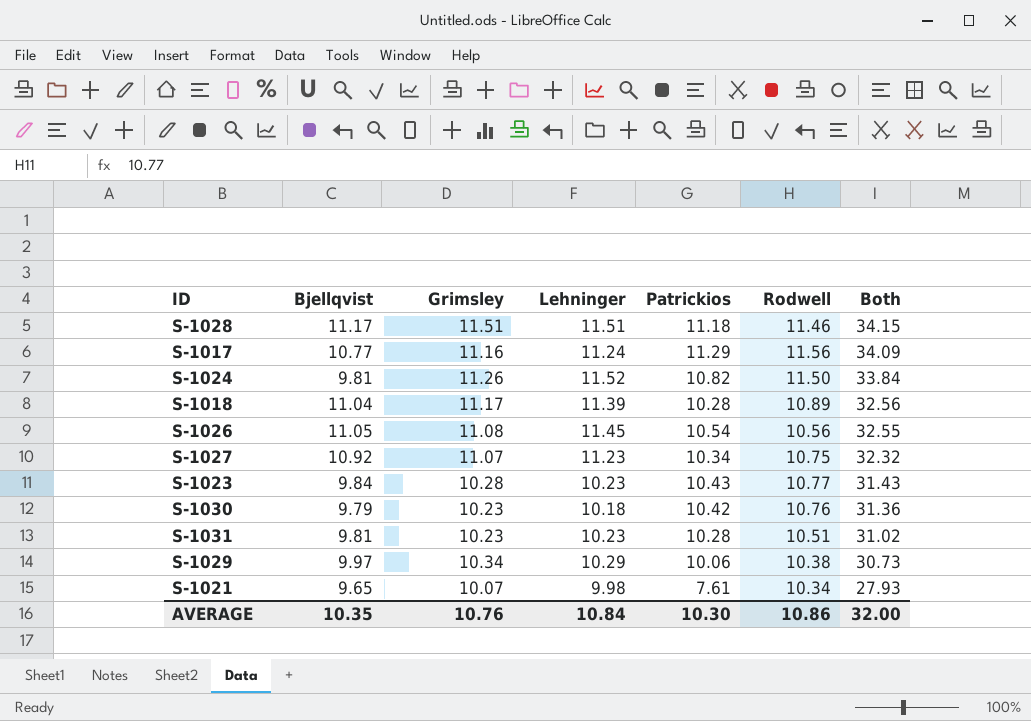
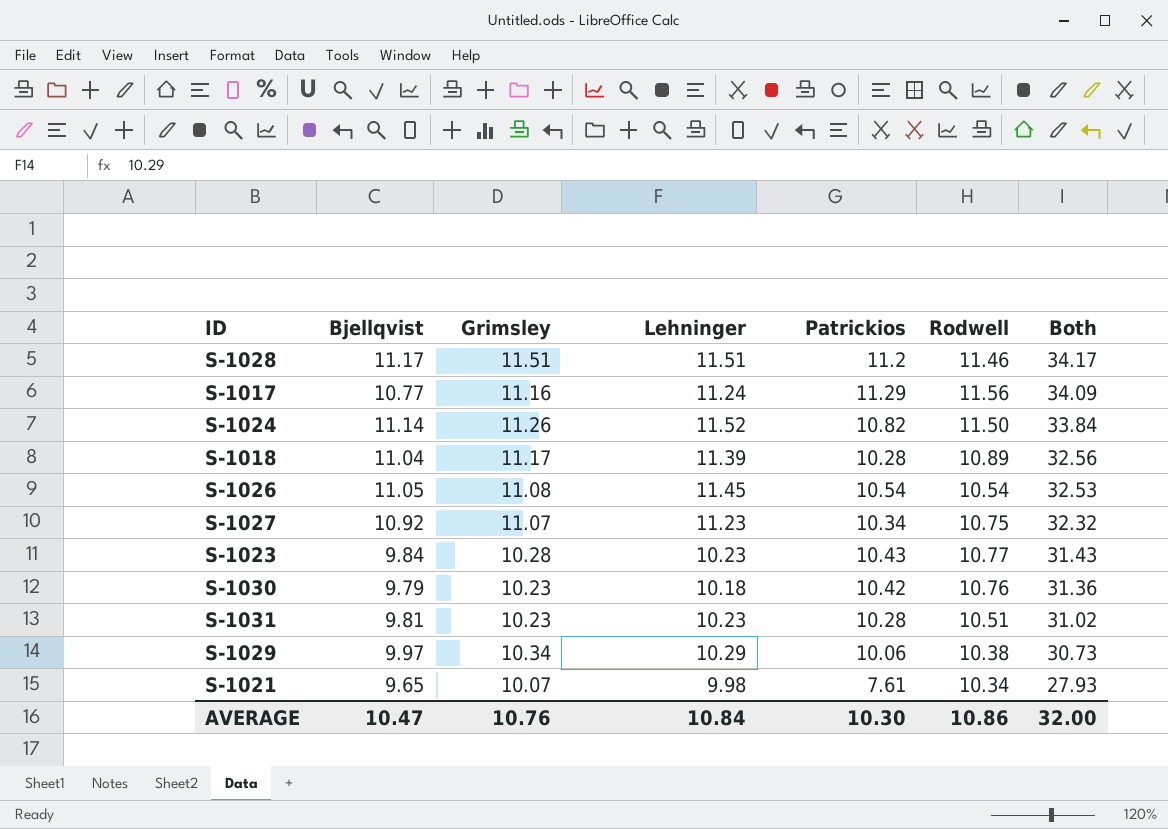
S-1028 | Patrickios: 11.18 -> 11.2
S-1028 | Both: 34.15 -> 34.17
S-1024 | Bjellqvist: 9.81 -> 11.14
S-1026 | Rodwell: 10.56 -> 10.54
S-1026 | Both: 32.55 -> 32.53
AVERAGE | Bjellqvist: 10.35 -> 10.47

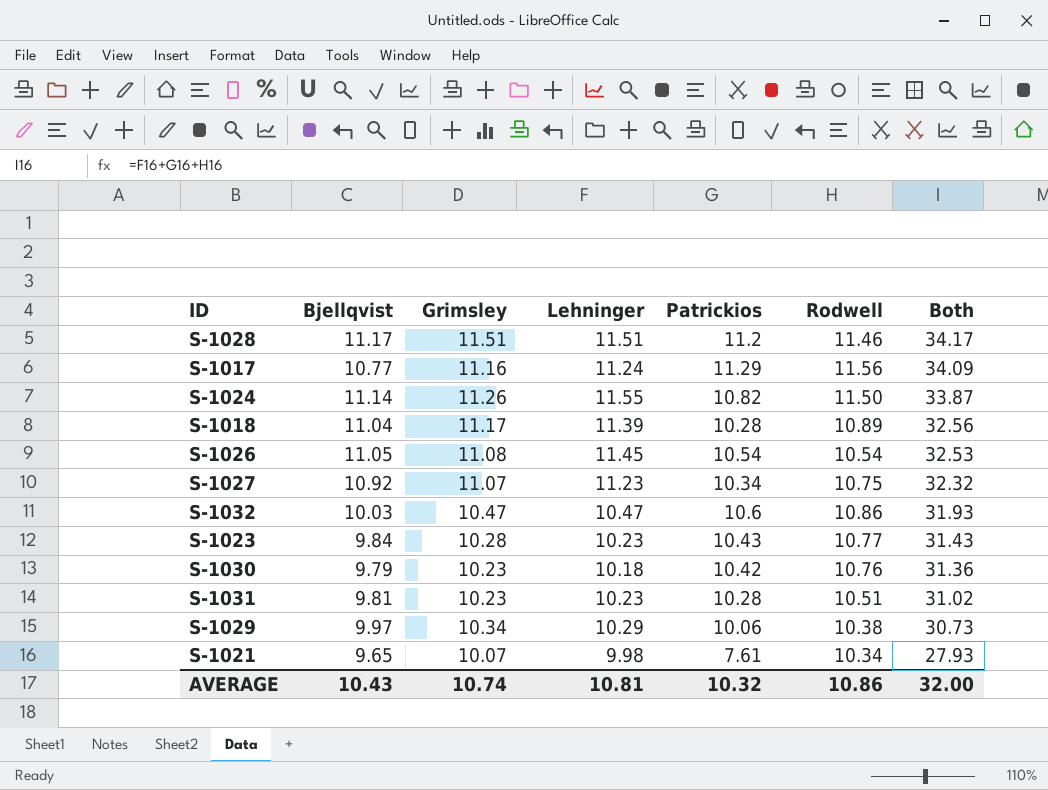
S-1024 | Lehninger: 11.52 -> 11.55
S-1024 | Both: 33.84 -> 33.87
row S-1032: none -> 10.03 | 10.47 | 10.47 | 10.6 | 10.86 | 31.93
AVERAGE | Bjellqvist: 10.47 -> 10.43
AVERAGE | Grimsley: 10.76 -> 10.74
AVERAGE | Lehninger: 10.84 -> 10.81
AVERAGE | Patrickios: 10.30 -> 10.32

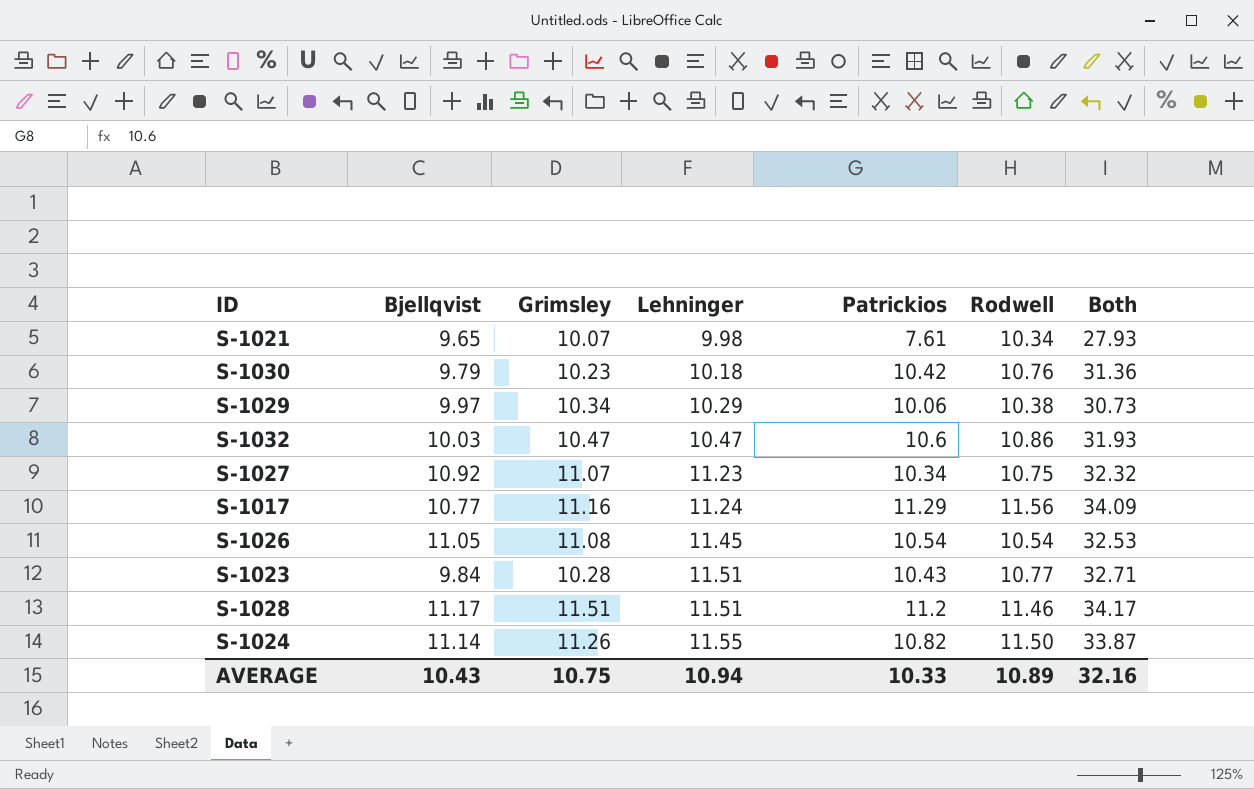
row order: Both descending -> Lehninger ascending
row S-1018: 11.04 | 11.17 | 11.39 | 10.28 | 10.89 | 32.56 -> none
row S-1031: 9.81 | 10.23 | 10.23 | 10.28 | 10.51 | 31.02 -> none
S-1023 | Lehninger: 10.23 -> 11.51
S-1023 | Both: 31.43 -> 32.71
AVERAGE | Grimsley: 10.74 -> 10.75
AVERAGE | Lehninger: 10.81 -> 10.94
AVERAGE | Patrickios: 10.32 -> 10.33
AVERAGE | Rodwell: 10.86 -> 10.89
AVERAGE | Both: 32.00 -> 32.16

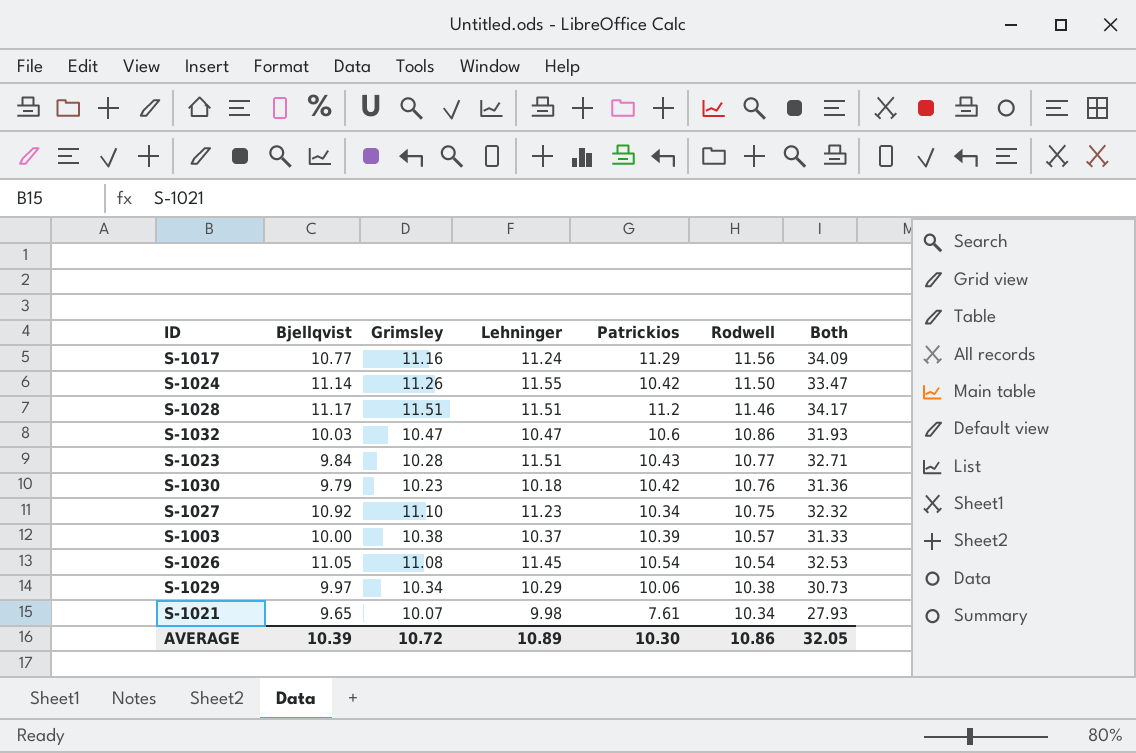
row order: Lehninger ascending -> Rodwell descending
S-1024 | Patrickios: 10.82 -> 10.42
S-1024 | Both: 33.87 -> 33.47
S-1027 | Grimsley: 11.07 -> 11.10
row S-1003: none -> 10.00 | 10.38 | 10.37 | 10.39 | 10.57 | 31.33
AVERAGE | Bjellqvist: 10.43 -> 10.39
AVERAGE | Grimsley: 10.75 -> 10.72
AVERAGE | Lehninger: 10.94 -> 10.89
AVERAGE | Patrickios: 10.33 -> 10.30
AVERAGE | Rodwell: 10.89 -> 10.86
AVERAGE | Both: 32.16 -> 32.05

